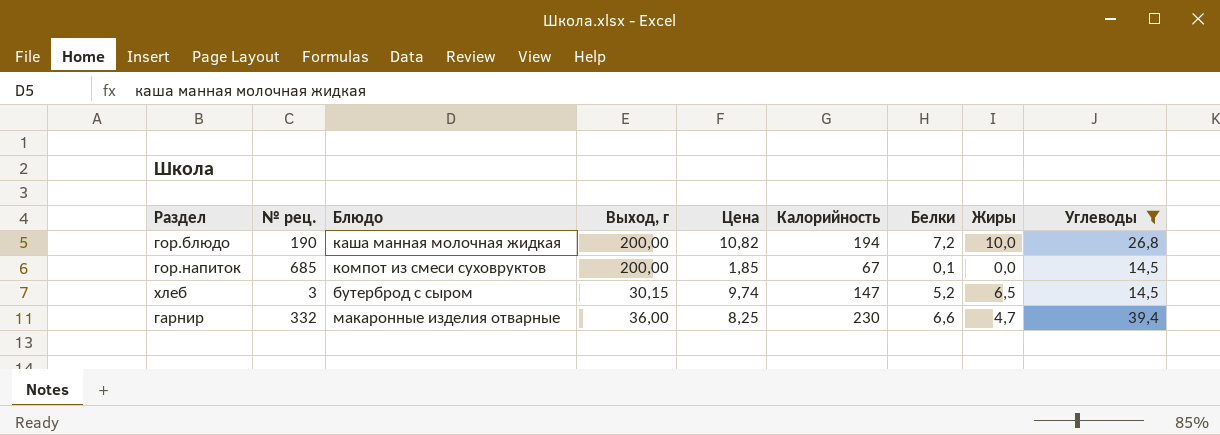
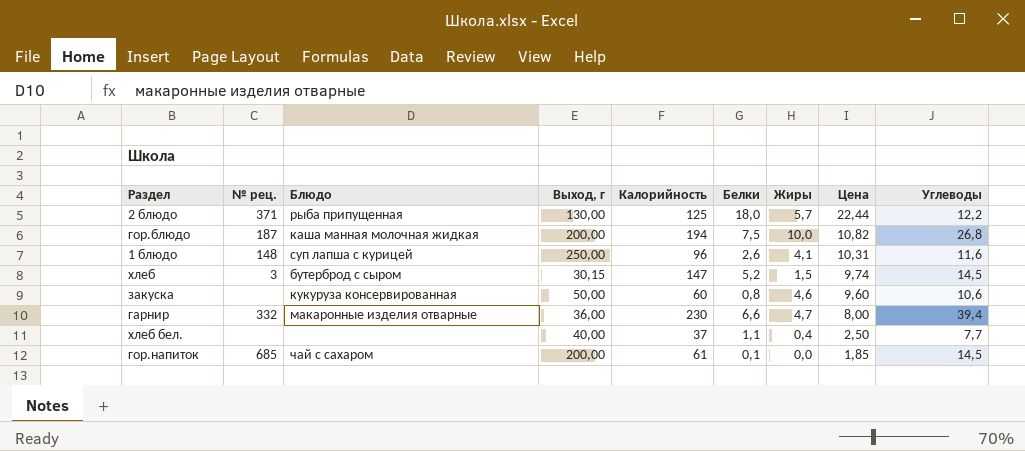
filter: Углеводы >= 14,5 -> none
row order: none -> Цена descending
column Цена | position: 5 -> 8
гор.блюдо | № рец.: 190 -> 187
гор.блюдо | Белки: 7,2 -> 7,5
хлеб | Жиры: 6,5 -> 1,5
гарнир | Цена: 8,25 -> 8,00
гор.напиток | Блюдо: компот из смеси суховруктов -> чай с сахаром
гор.напиток | Калорийность: 67 -> 61

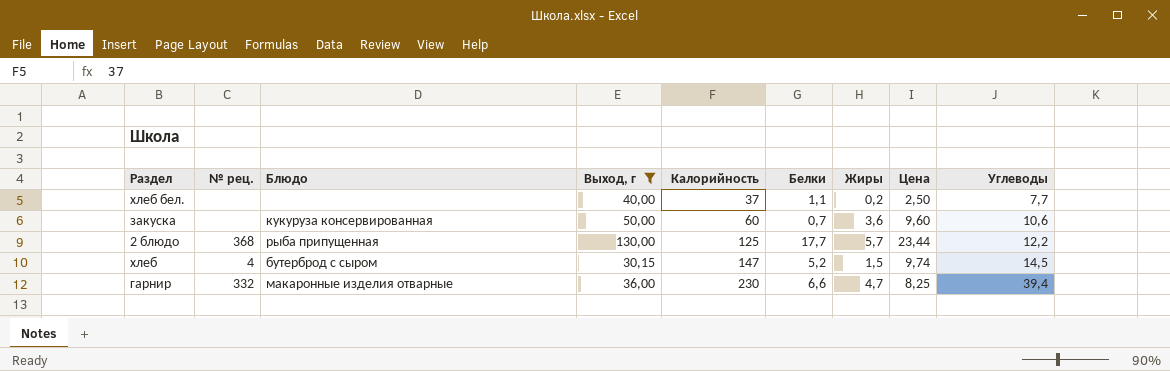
filter: none -> Выход, г <= 130,00
row order: Цена descending -> Калорийность ascending
хлеб бел. | Жиры: 0,4 -> 0,2
закуска | Белки: 0,8 -> 0,7
закуска | Жиры: 4,6 -> 3,6
2 блюдо | № рец.: 371 -> 368
2 блюдо | Белки: 18,0 -> 17,7
2 блюдо | Цена: 22,44 -> 23,44
хлеб | № рец.: 3 -> 4
гарнир | Цена: 8,00 -> 8,25

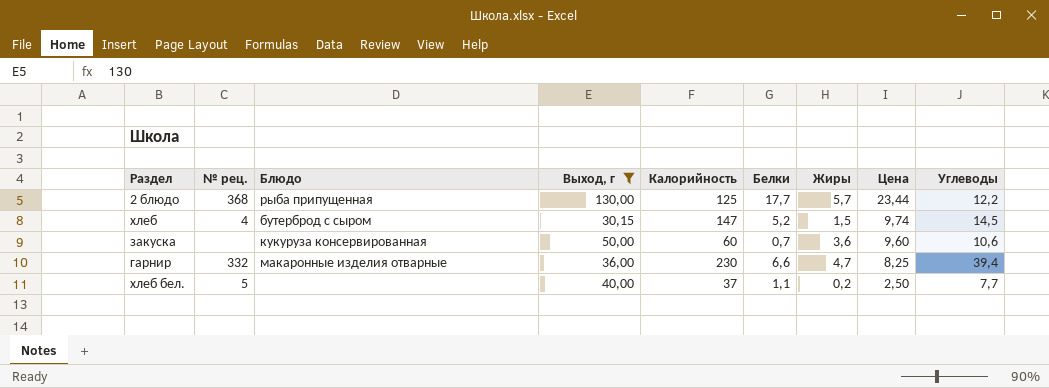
row order: Калорийность ascending -> Цена descending
хлеб бел. | № рец.: none -> 5

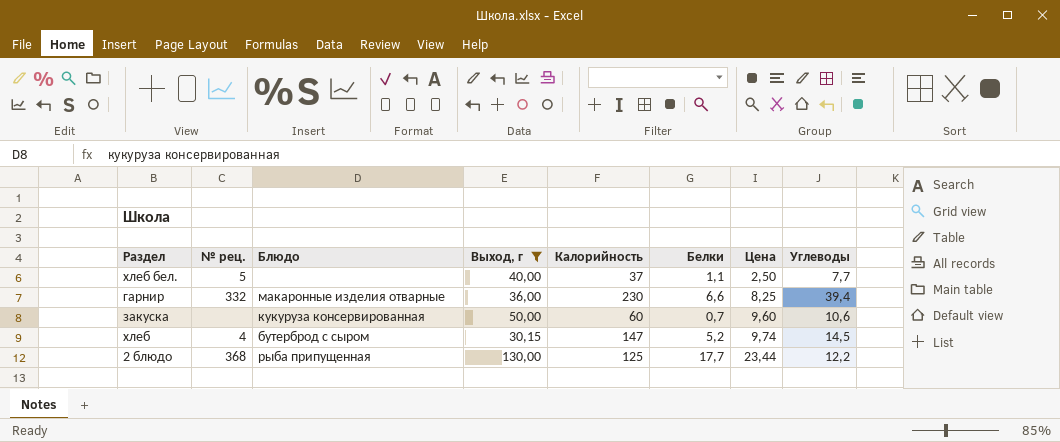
row order: Цена descending -> Цена ascending
column Жиры | position: 7 -> none

